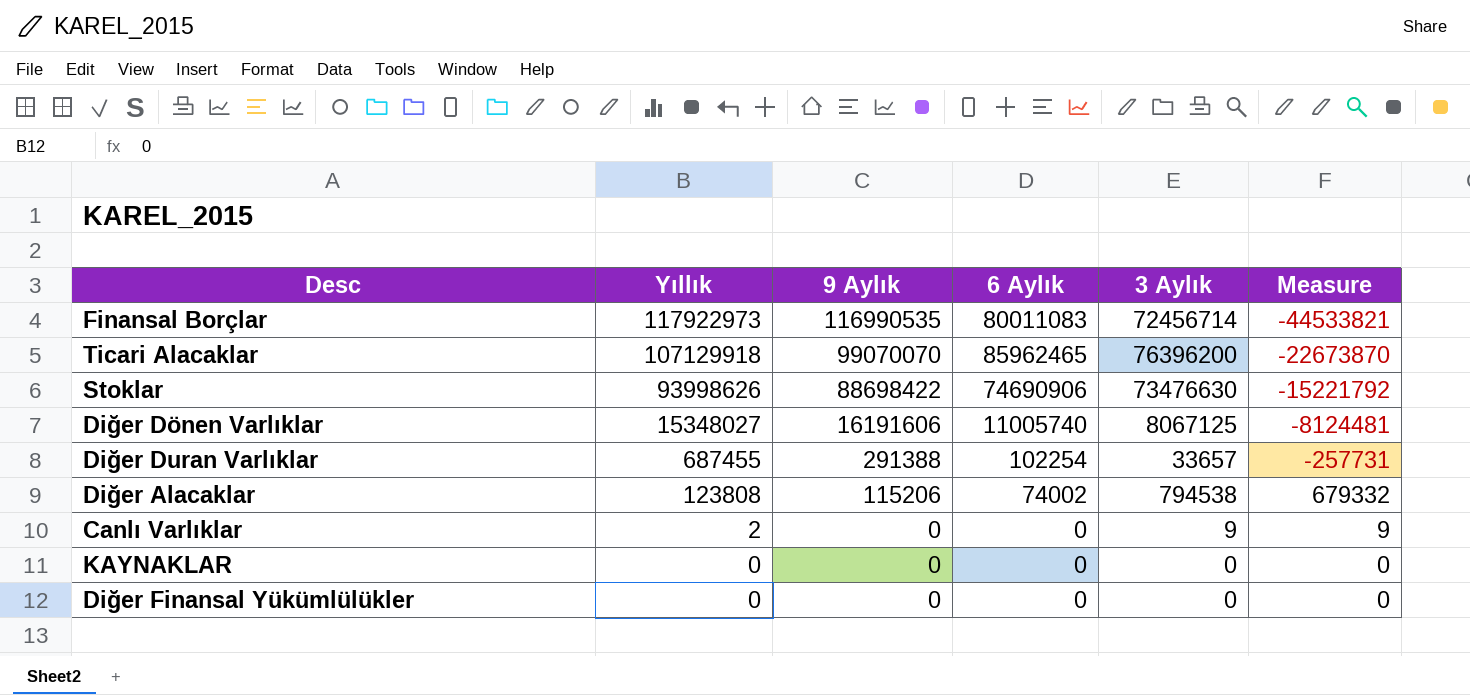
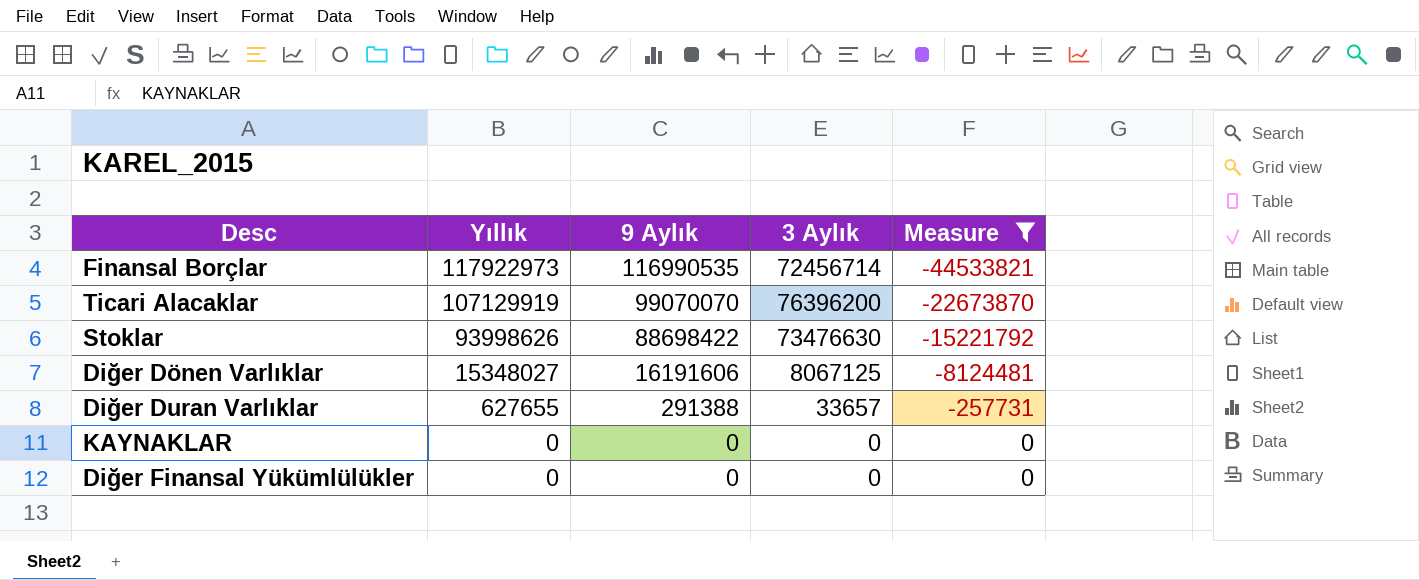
filter: none -> Measure <= 0
column 6 Aylık | position: 4 -> none
Ticari Alacaklar | Yıllık: 107129918 -> 107129919
Diğer Duran Varlıklar | Yıllık: 687455 -> 627655

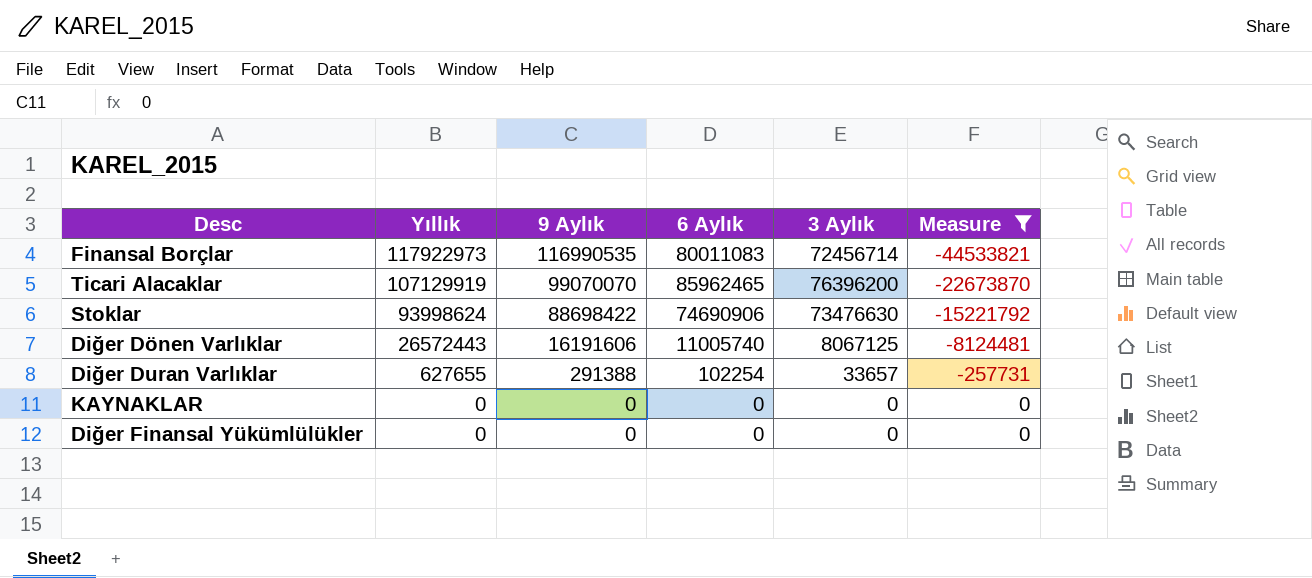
column 6 Aylık | position: none -> 4
Stoklar | Yıllık: 93998626 -> 93998624
Diğer Dönen Varlıklar | Yıllık: 15348027 -> 26572443

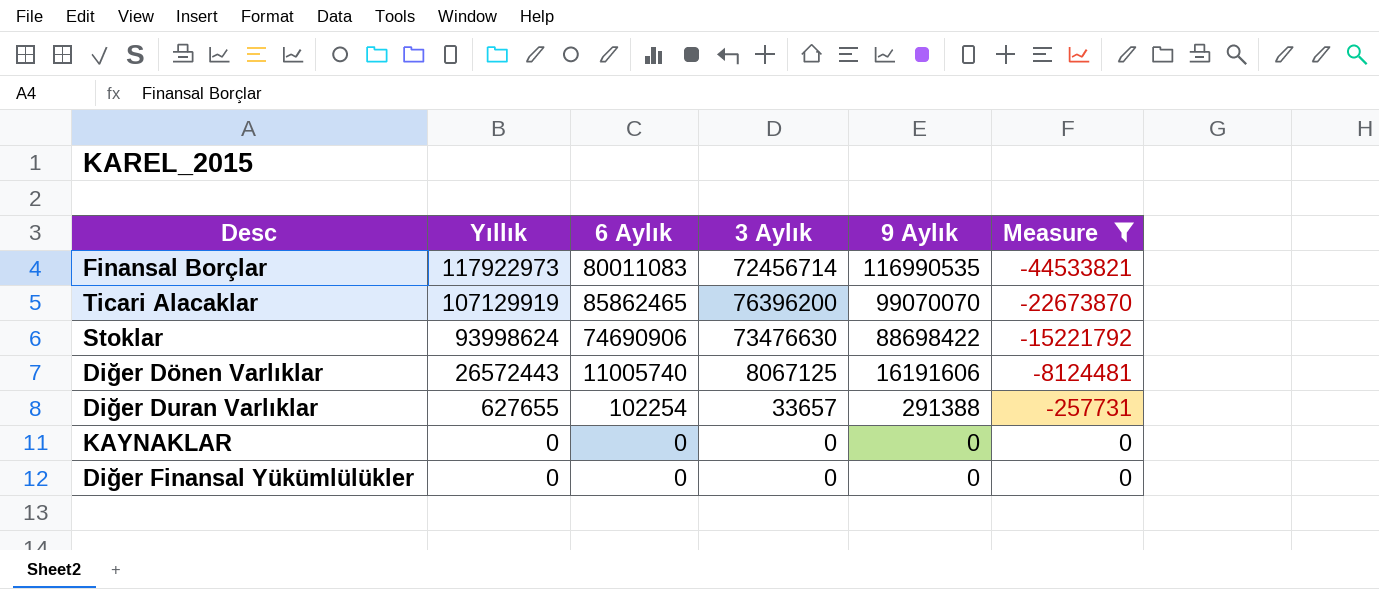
column 9 Aylık | position: 3 -> 5
Ticari Alacaklar | 6 Aylık: 85962465 -> 85862465

